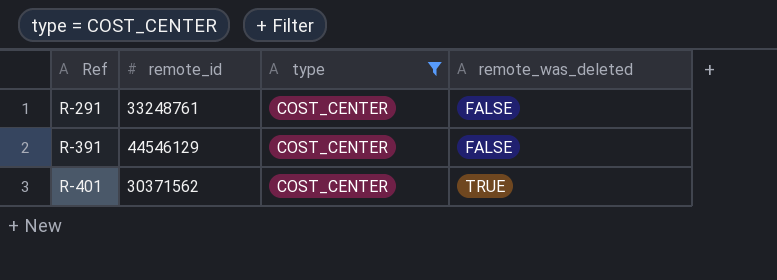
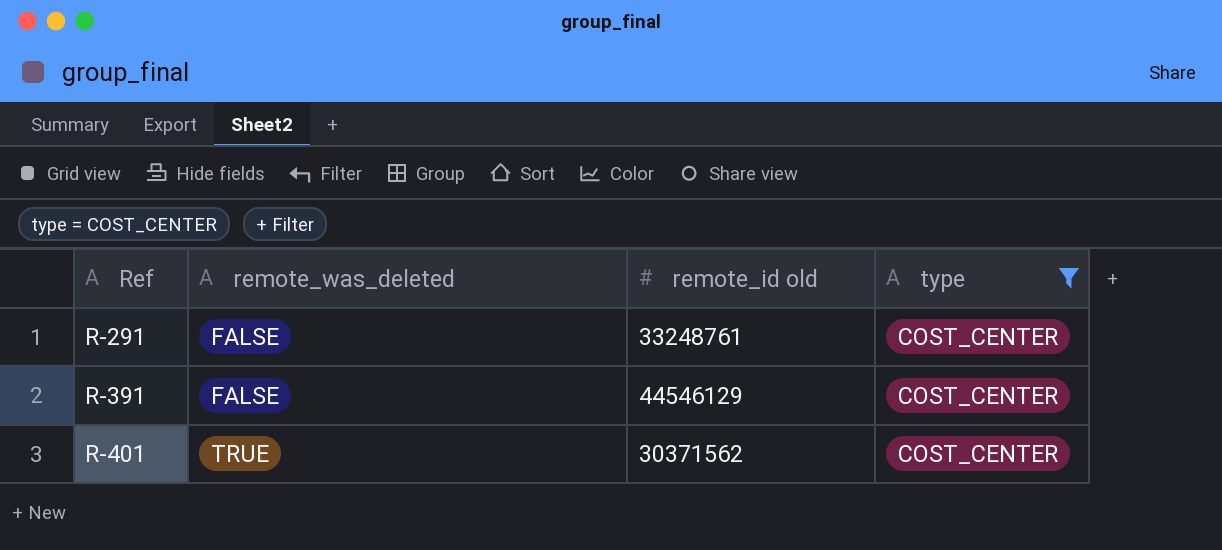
column remote_was_deleted | position: 4 -> 2
column name: remote_id -> remote_id old

